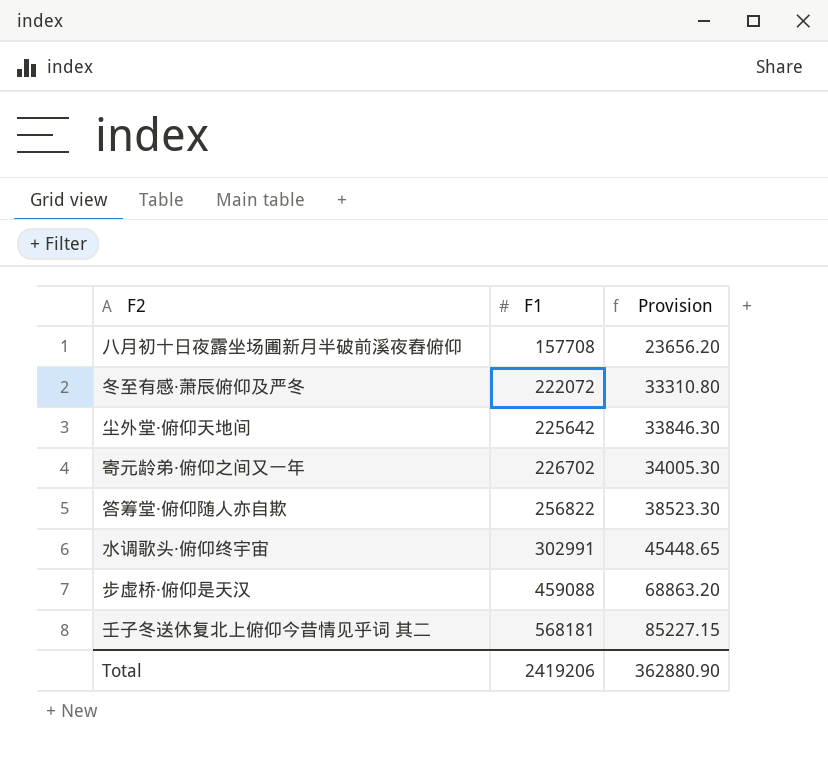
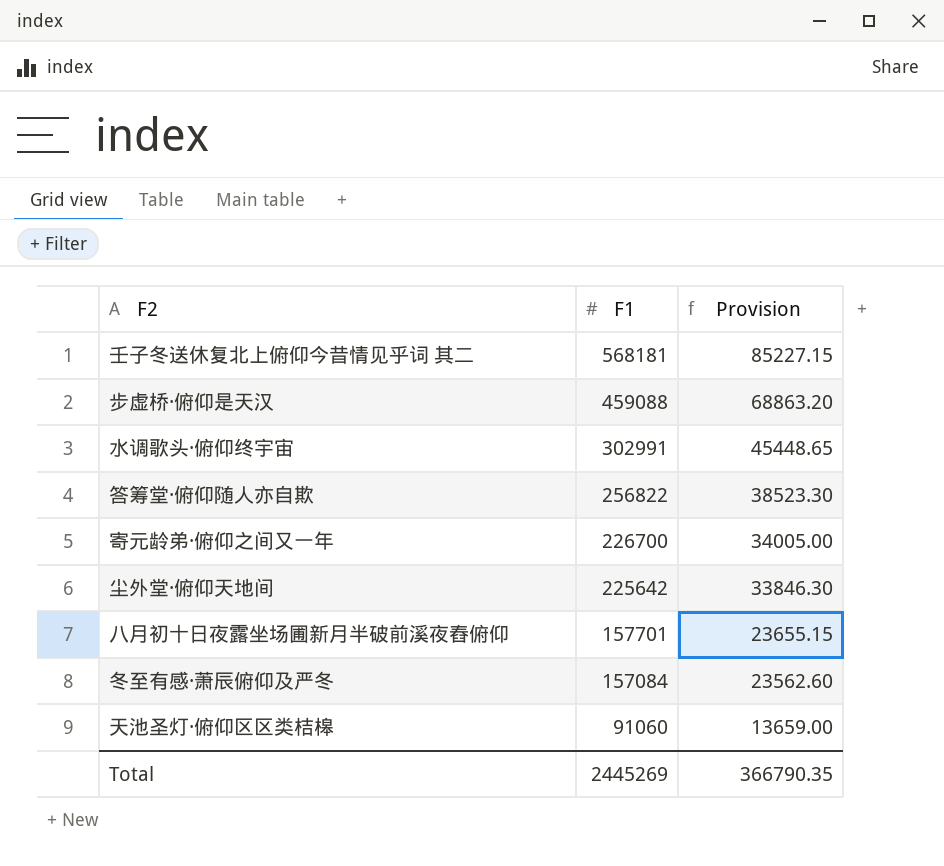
row order: F1 ascending -> F1 descending
寄元龄弟·俯仰之间又一年 | F1: 226702 -> 226700
寄元龄弟·俯仰之间又一年 | Provision: 34005.30 -> 34005.00
八月初十日夜露坐场圃新月半破前溪夜舂俯仰 | F1: 157708 -> 157701
八月初十日夜露坐场圃新月半破前溪夜舂俯仰 | Provision: 23656.20 -> 23655.15
冬至有感·萧辰俯仰及严冬 | F1: 222072 -> 157084
冬至有感·萧辰俯仰及严冬 | Provision: 33310.80 -> 23562.60
row 天池圣灯·俯仰区区类桔槔: none -> 91060 | 13659.00
Total | F1: 2419206 -> 2445269
Total | Provision: 362880.90 -> 366790.35

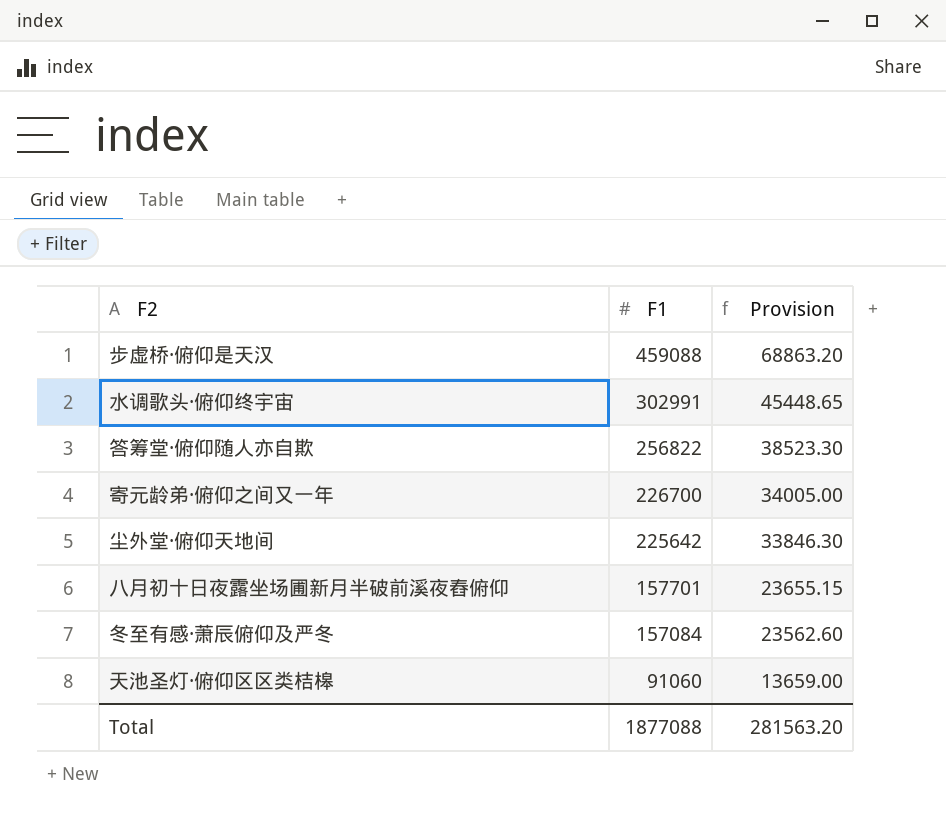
row 壬子冬送休复北上俯仰今昔情见乎词 其二: 568181 | 85227.15 -> none
Total | F1: 2445269 -> 1877088
Total | Provision: 366790.35 -> 281563.20

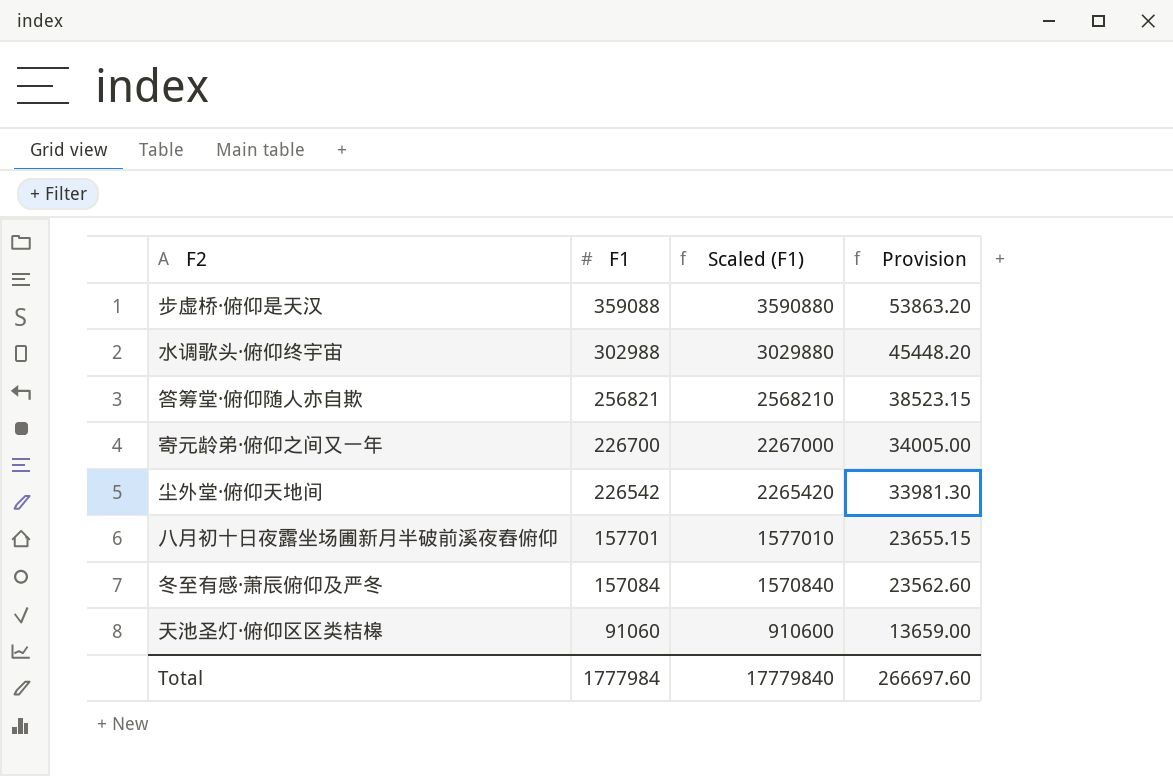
column Scaled (F1) | formula: none -> [F1] * 10
步虚桥·俯仰是天汉 | F1: 459088 -> 359088
步虚桥·俯仰是天汉 | Provision: 68863.20 -> 53863.20
水调歌头·俯仰终宇宙 | F1: 302991 -> 302988
水调歌头·俯仰终宇宙 | Provision: 45448.65 -> 45448.20
答筹堂·俯仰随人亦自欺 | F1: 256822 -> 256821
答筹堂·俯仰随人亦自欺 | Provision: 38523.30 -> 38523.15
尘外堂·俯仰天地间 | F1: 225642 -> 226542
尘外堂·俯仰天地间 | Provision: 33846.30 -> 33981.30
Total | F1: 1877088 -> 1777984
Total | Provision: 281563.20 -> 266697.60

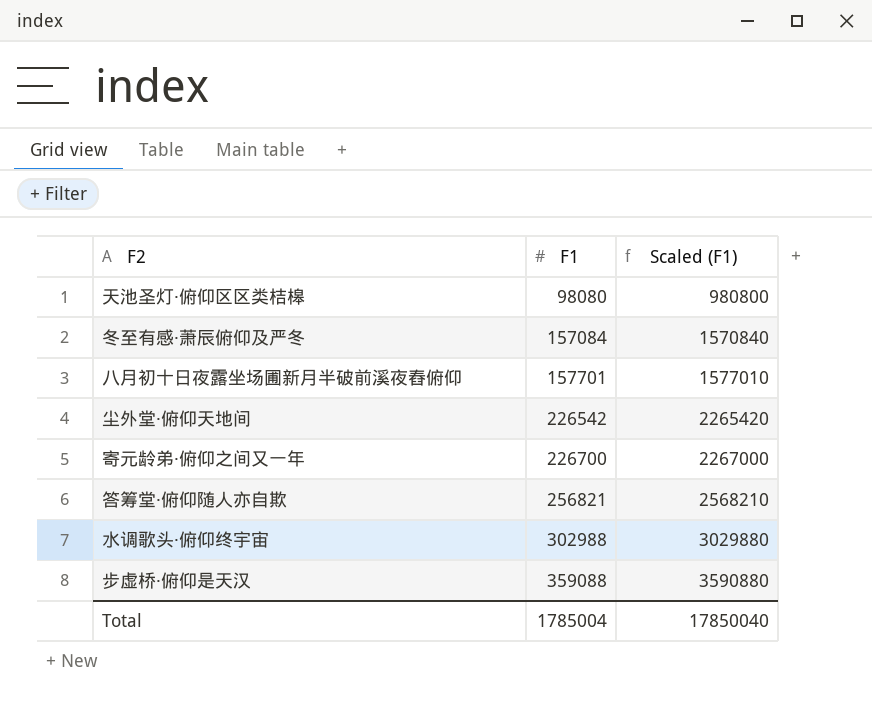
row order: F1 descending -> F1 ascending
column Provision | formula: [F1] * 0.15 -> none
天池圣灯·俯仰区区类桔槔 | F1: 91060 -> 98080
天池圣灯·俯仰区区类桔槔 | Scaled (F1): 910600 -> 980800
Total | F1: 1777984 -> 1785004
Total | Scaled (F1): 17779840 -> 17850040

